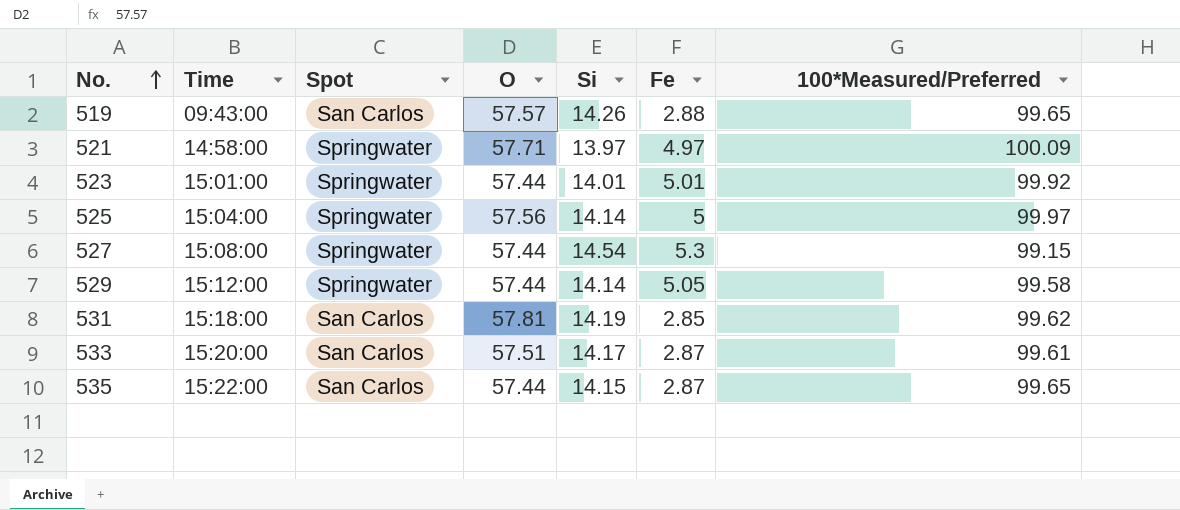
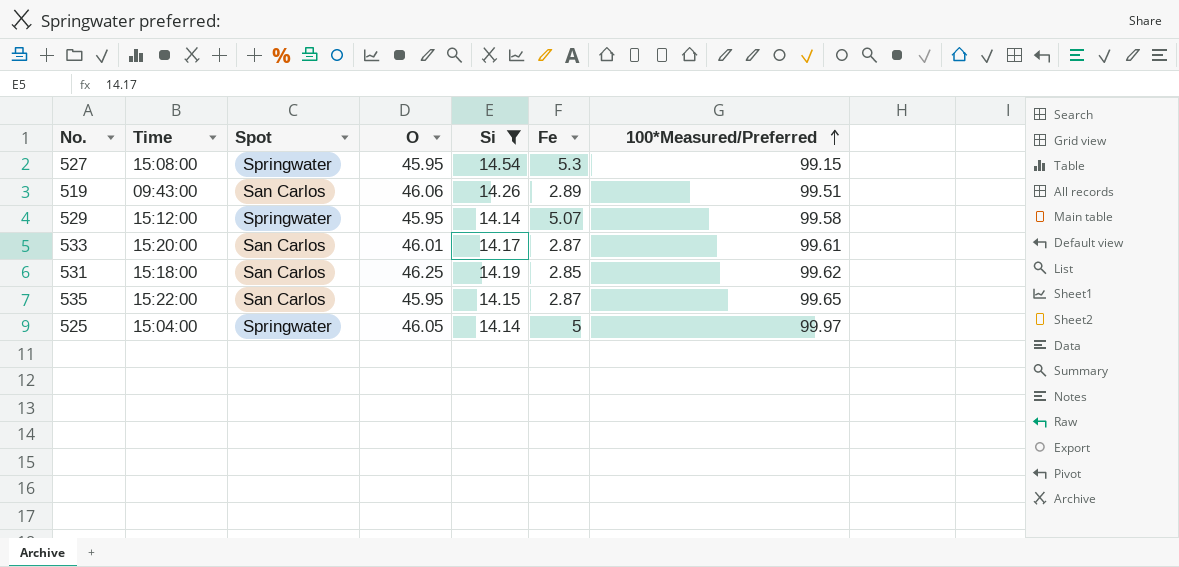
filter: none -> Si >= 14.14
row order: No. ascending -> 100*Measured/Preferred ascending
527 | O: 57.44 -> 45.95
519 | O: 57.57 -> 46.06
519 | Fe: 2.88 -> 2.89
519 | 100*Measured/Preferred: 99.65 -> 99.51
529 | O: 57.44 -> 45.95
529 | Fe: 5.05 -> 5.07
533 | O: 57.51 -> 46.01
531 | O: 57.81 -> 46.25
535 | O: 57.44 -> 45.95
525 | O: 57.56 -> 46.05

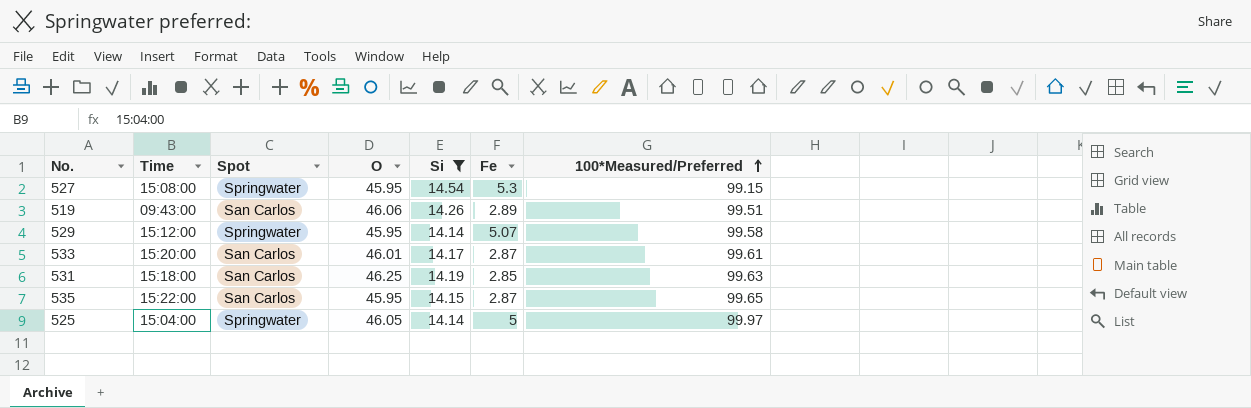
531 | 100*Measured/Preferred: 99.62 -> 99.63

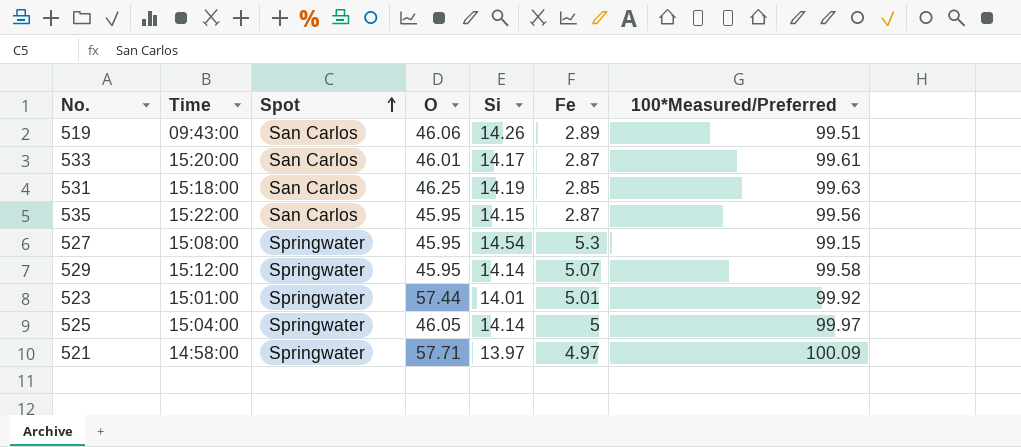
filter: Si >= 14.14 -> none
row order: 100*Measured/Preferred ascending -> Spot ascending
535 | 100*Measured/Preferred: 99.65 -> 99.56

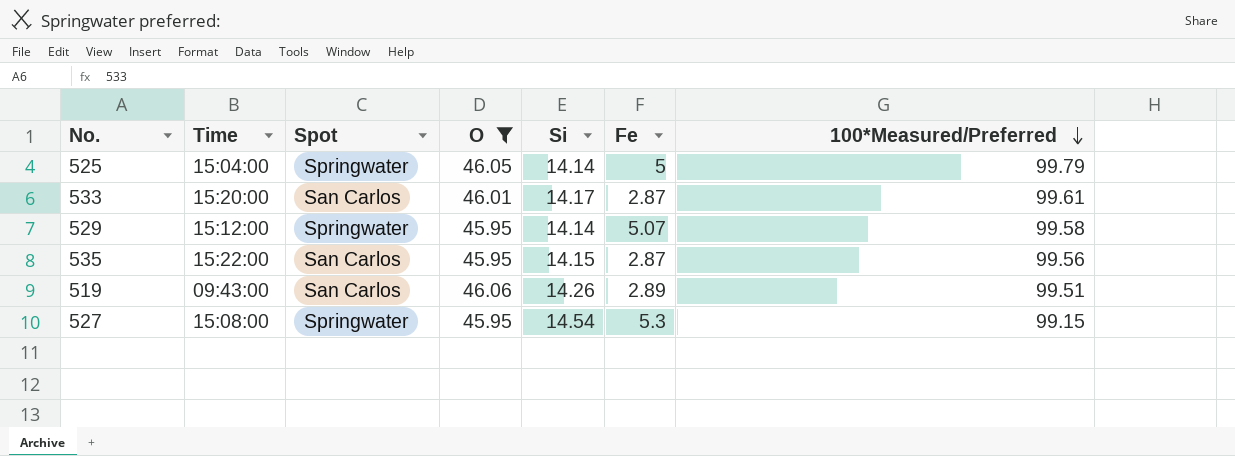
filter: none -> O <= 46.06
row order: Spot ascending -> 100*Measured/Preferred descending
525 | 100*Measured/Preferred: 99.97 -> 99.79

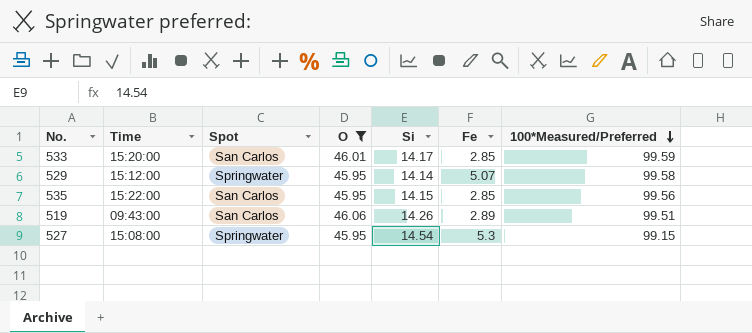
row 525: 15:04:00 | Springwater | 46.05 | 14.14 | 5 | 99.79 -> none
533 | Fe: 2.87 -> 2.85
533 | 100*Measured/Preferred: 99.61 -> 99.59
535 | Fe: 2.87 -> 2.85

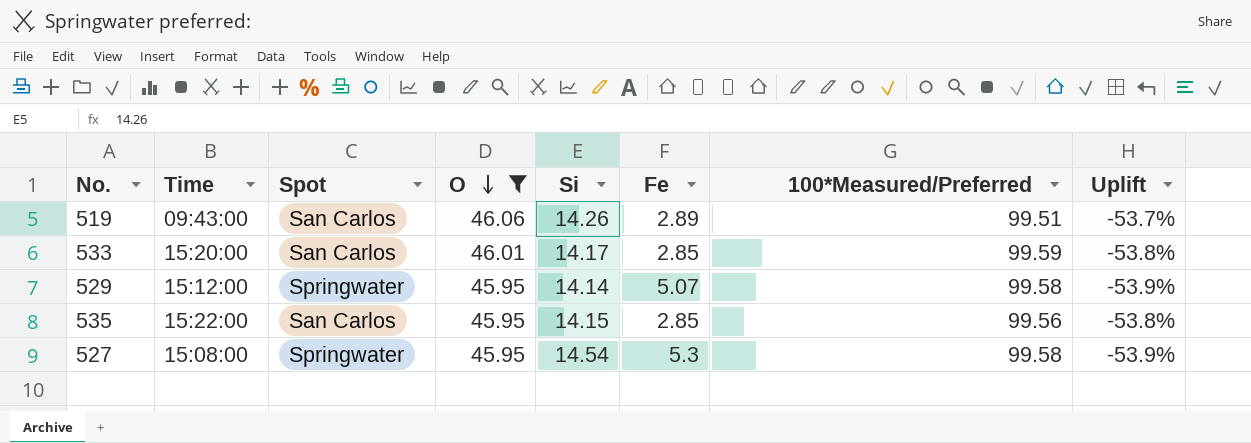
row order: 100*Measured/Preferred descending -> O descending
column Uplift | formula: none -> ([O] - [100*Measured/Preferred]) / [100*Measured/Preferred]
527 | 100*Measured/Preferred: 99.15 -> 99.58

